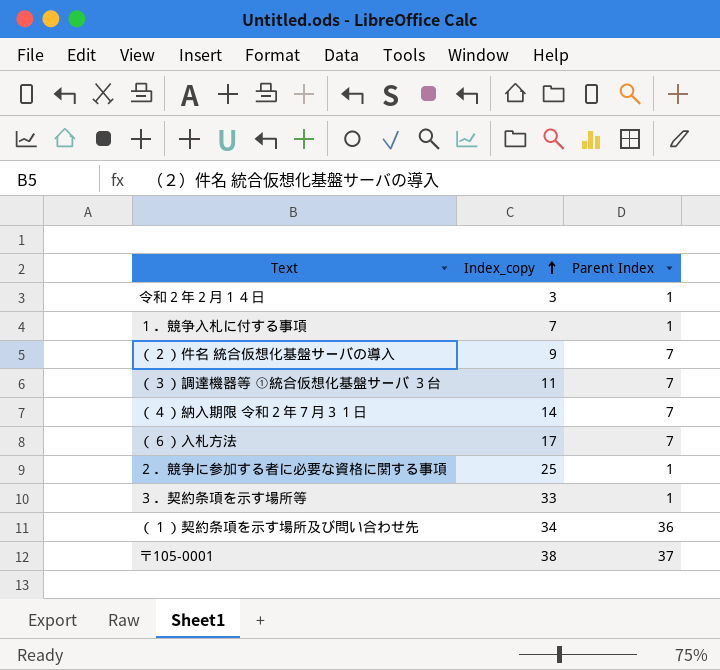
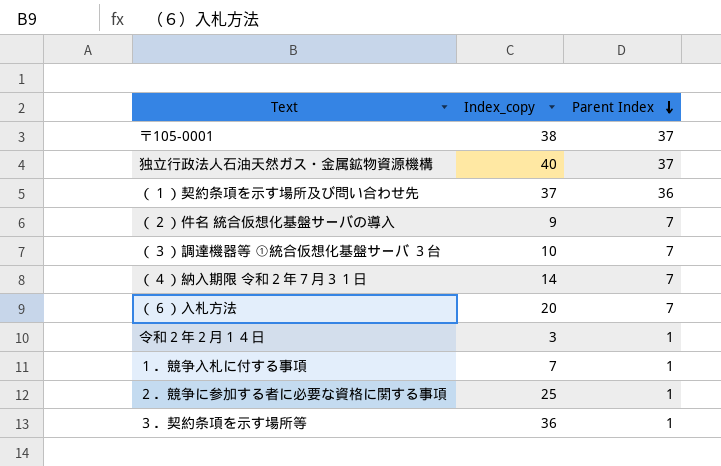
row order: Index_copy ascending -> Parent Index descending
row 独立行政法人石油天然ガス・金属鉱物資源機構: none -> 40 | 37
（１）契約条項を示す場所及び問い合わせ先 | Index_copy: 34 -> 37
（３）調達機器等 ①統合仮想化基盤サーバ ３台 | Index_copy: 11 -> 10
（６）入札方法 | Index_copy: 17 -> 20
３．契約条項を示す場所等 | Index_copy: 33 -> 36

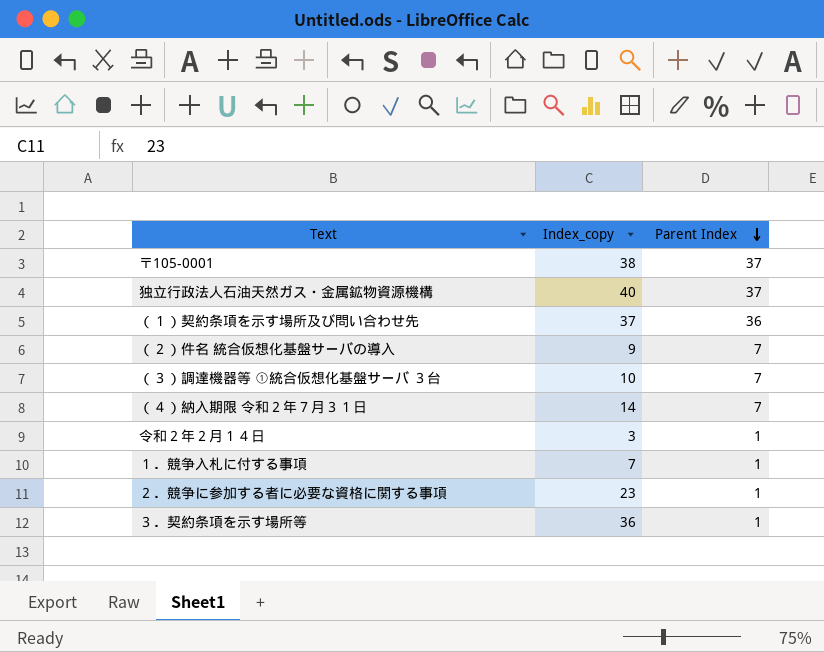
row （６）入札方法: 20 | 7 -> none
２．競争に参加する者に必要な資格に関する事項 | Index_copy: 25 -> 23

